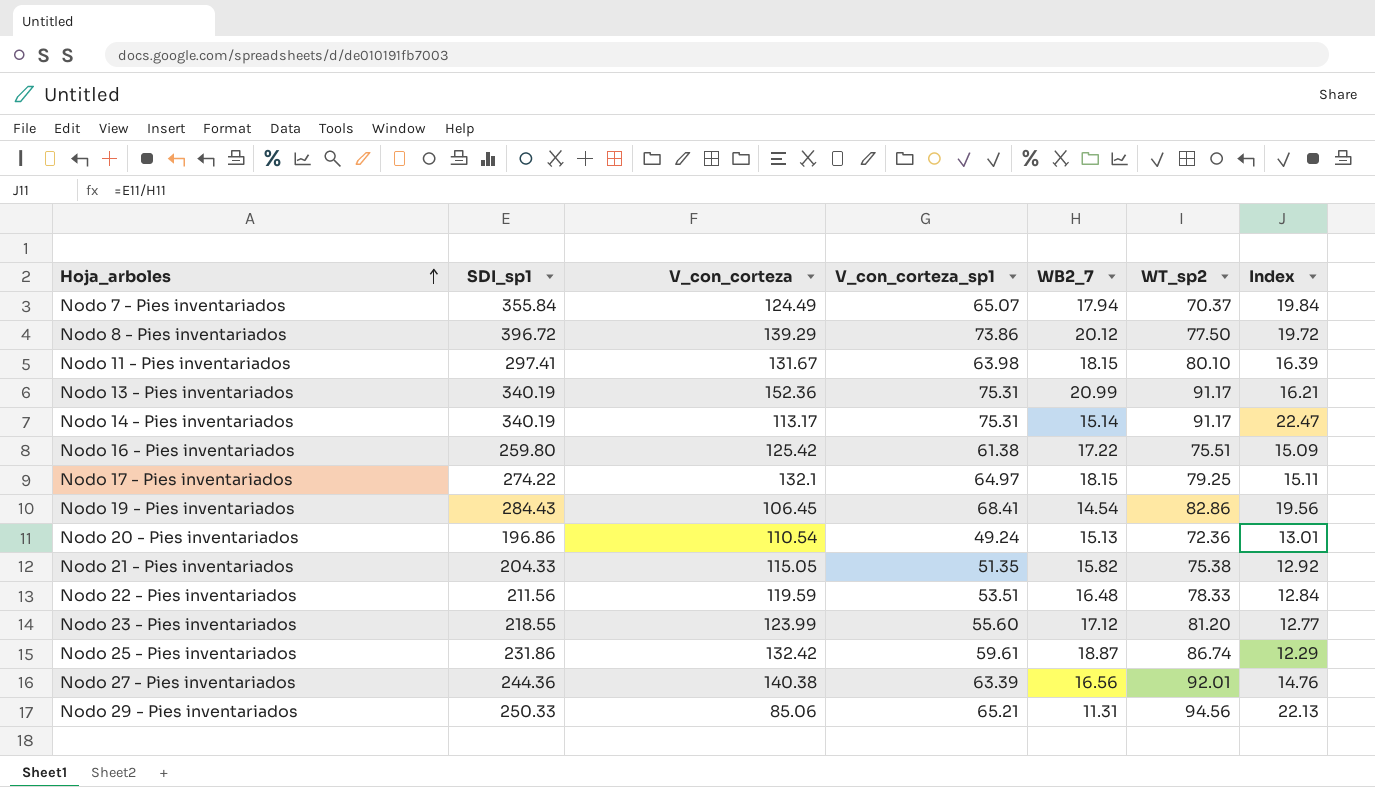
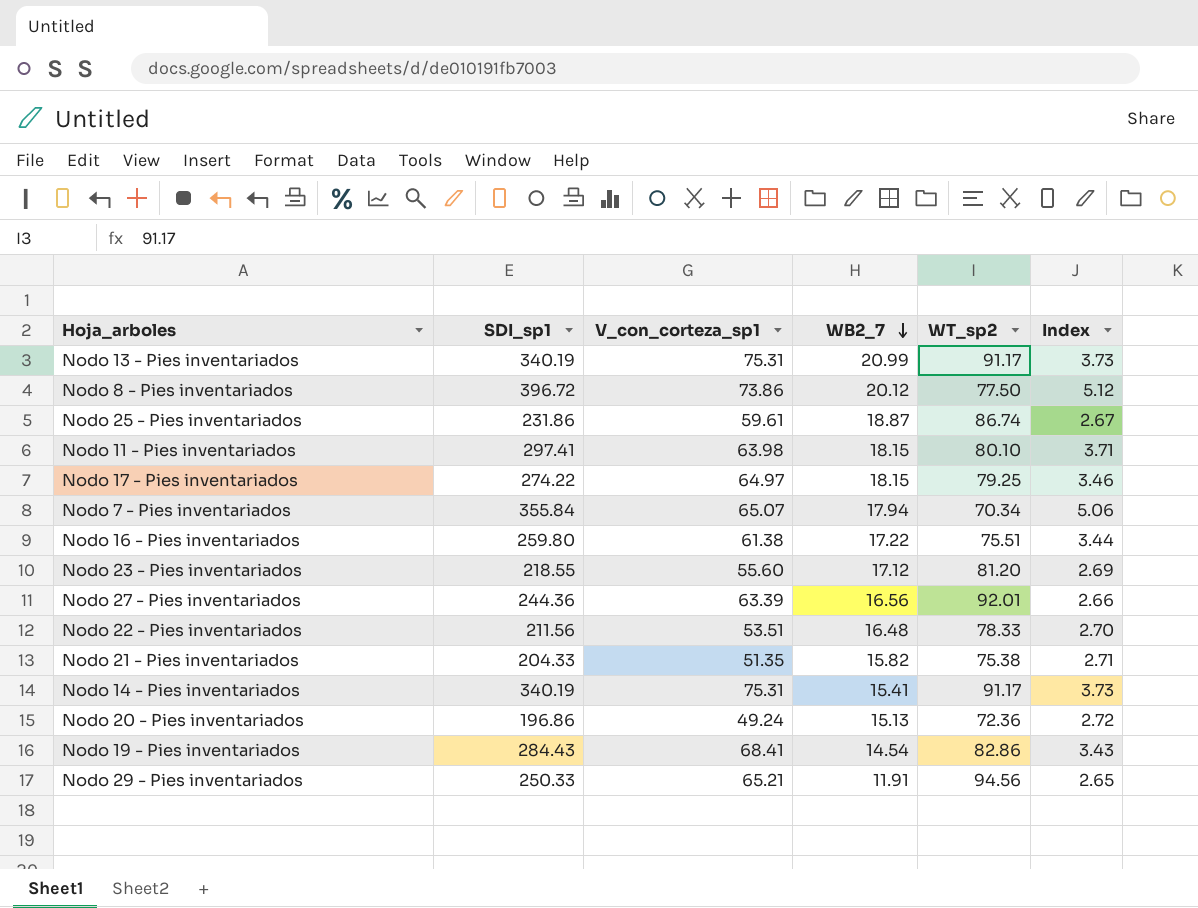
row order: Hoja_arboles ascending -> WB2_7 descending
column V_con_corteza | position: 3 -> none
column Index | formula: [SDI_sp1] / [WB2_7] -> [SDI_sp1] / [WT_sp2]
Nodo 7 - Pies inventariados | WT_sp2: 70.37 -> 70.34
Nodo 14 - Pies inventariados | WB2_7: 15.14 -> 15.41
Nodo 29 - Pies inventariados | WB2_7: 11.31 -> 11.91

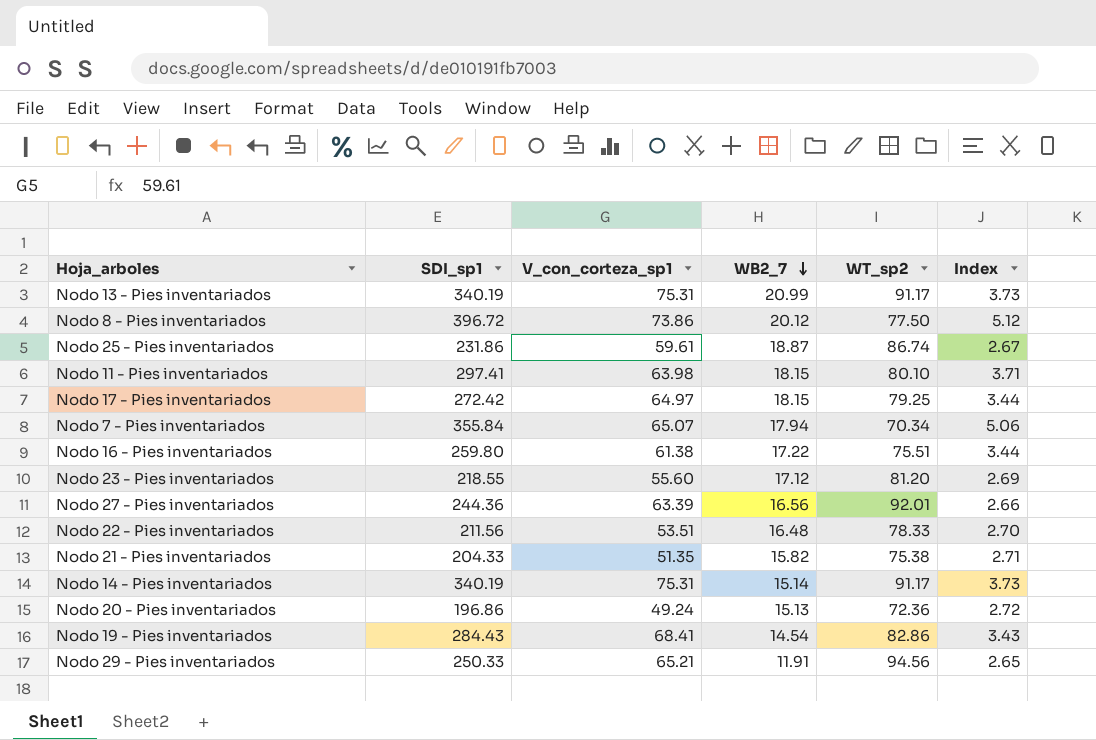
Nodo 17 - Pies inventariados | SDI_sp1: 274.22 -> 272.42
Nodo 17 - Pies inventariados | Index: 3.46 -> 3.44
Nodo 14 - Pies inventariados | WB2_7: 15.41 -> 15.14

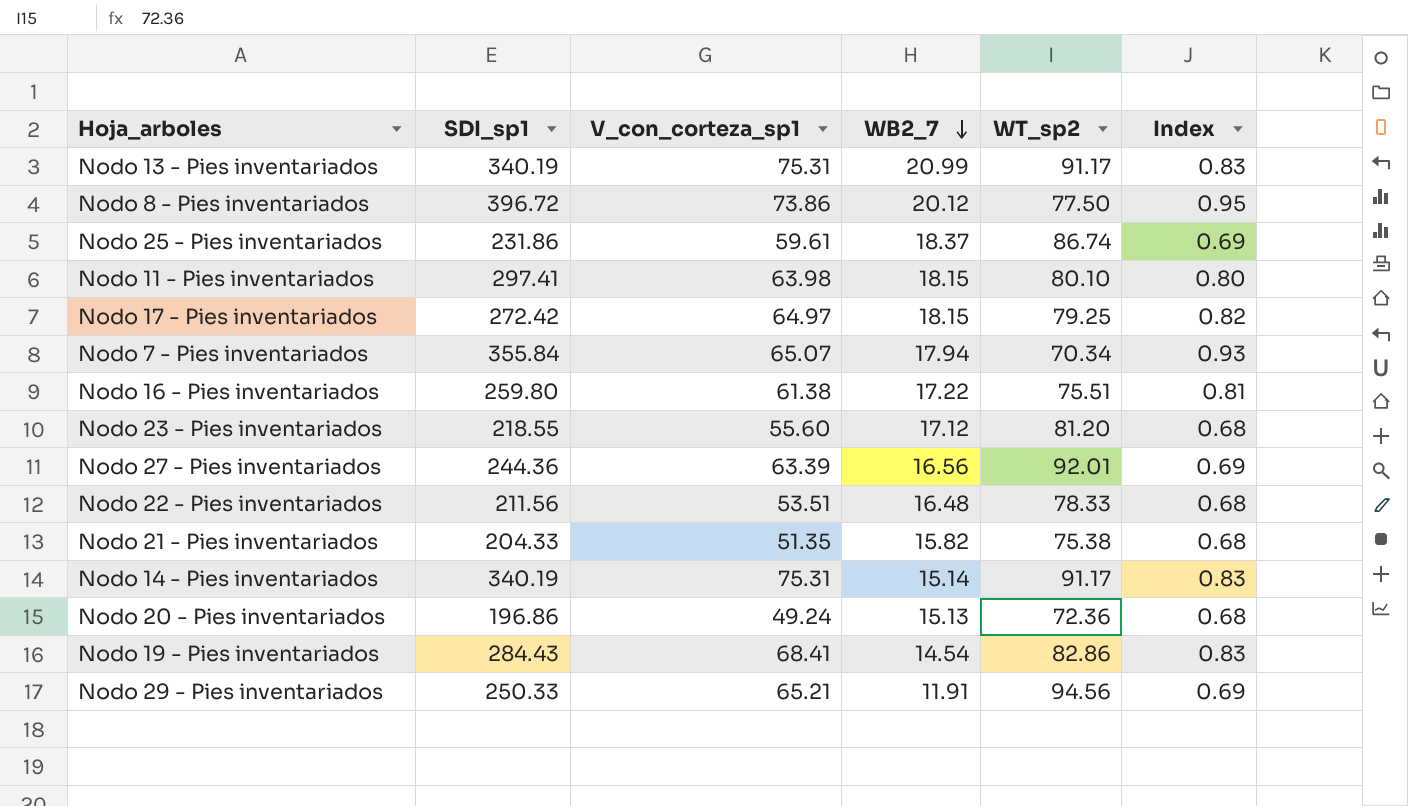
column Index | formula: [SDI_sp1] / [WT_sp2] -> [V_con_corteza_sp1] / [WT_sp2]
Nodo 25 - Pies inventariados | WB2_7: 18.87 -> 18.37

